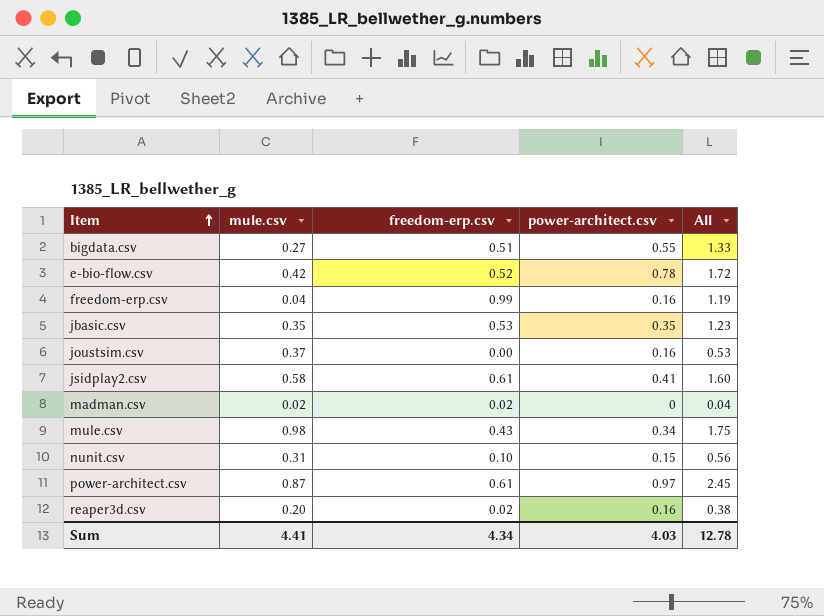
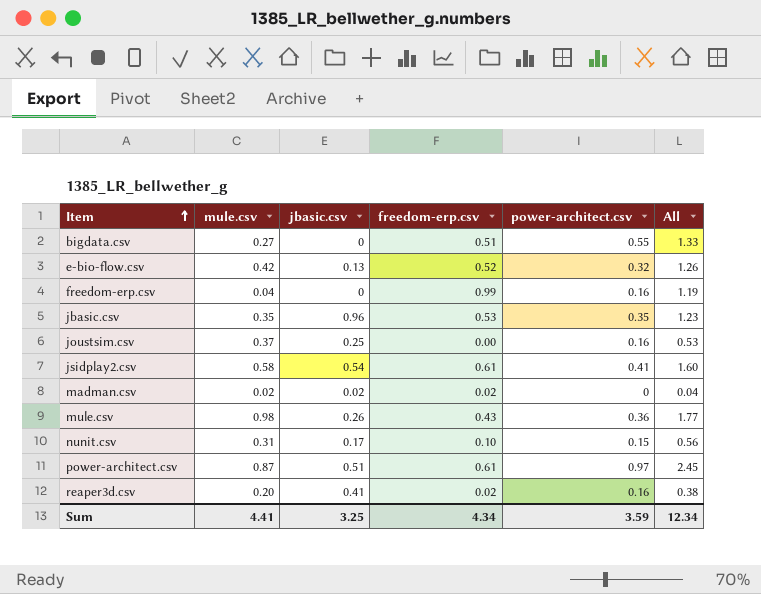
column jbasic.csv | position: none -> 3
e-bio-flow.csv | power-architect.csv: 0.78 -> 0.32
e-bio-flow.csv | All: 1.72 -> 1.26
mule.csv | power-architect.csv: 0.34 -> 0.36
mule.csv | All: 1.75 -> 1.77
Sum | power-architect.csv: 4.03 -> 3.59
Sum | All: 12.78 -> 12.34

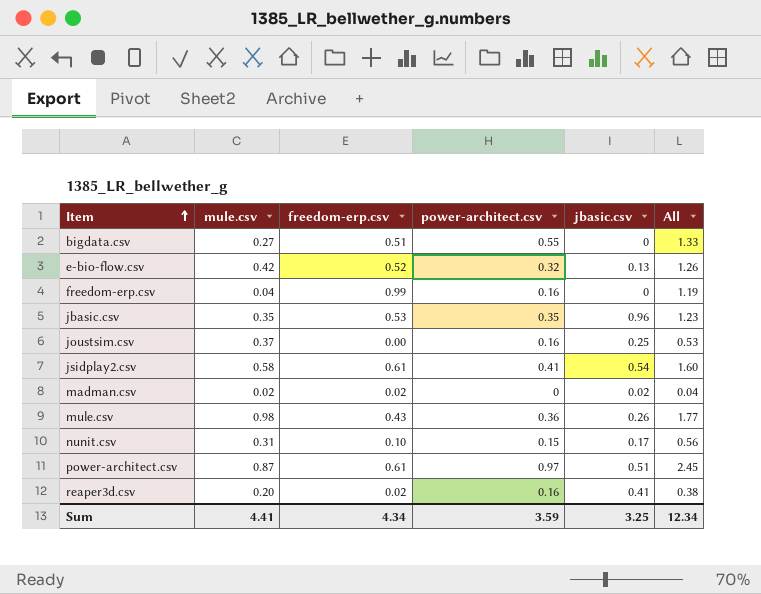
column jbasic.csv | position: 3 -> 5

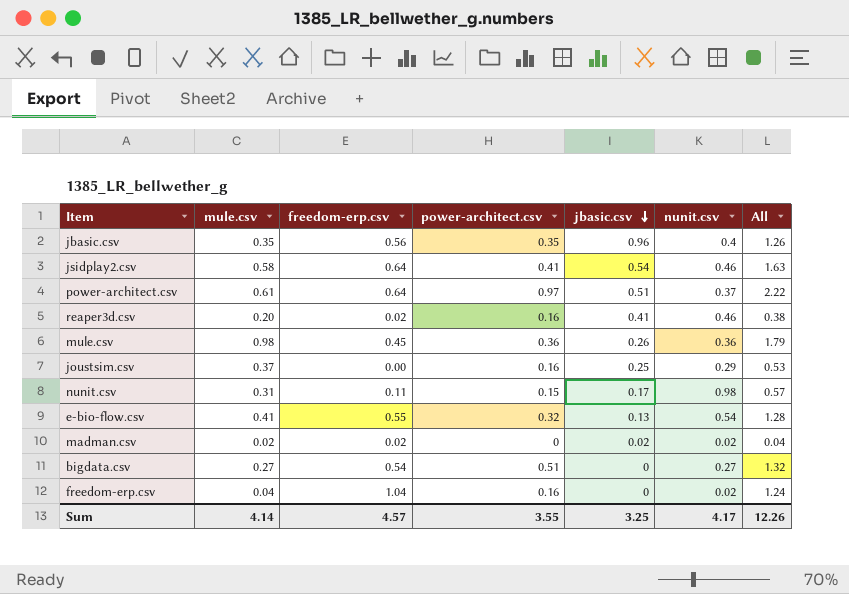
row order: Item ascending -> jbasic.csv descending
column nunit.csv | position: none -> 6
jbasic.csv | freedom-erp.csv: 0.53 -> 0.56
jbasic.csv | All: 1.23 -> 1.26
jsidplay2.csv | freedom-erp.csv: 0.61 -> 0.64
jsidplay2.csv | All: 1.60 -> 1.63
power-architect.csv | mule.csv: 0.87 -> 0.61
power-architect.csv | freedom-erp.csv: 0.61 -> 0.64
power-architect.csv | All: 2.45 -> 2.22
mule.csv | freedom-erp.csv: 0.43 -> 0.45
mule.csv | All: 1.77 -> 1.79
nunit.csv | freedom-erp.csv: 0.10 -> 0.11
nunit.csv | All: 0.56 -> 0.57
e-bio-flow.csv | mule.csv: 0.42 -> 0.41
e-bio-flow.csv | freedom-erp.csv: 0.52 -> 0.55
e-bio-flow.csv | All: 1.26 -> 1.28
bigdata.csv | freedom-erp.csv: 0.51 -> 0.54
bigdata.csv | power-architect.csv: 0.55 -> 0.51
bigdata.csv | All: 1.33 -> 1.32
freedom-erp.csv | freedom-erp.csv: 0.99 -> 1.04
freedom-erp.csv | All: 1.19 -> 1.24
Sum | mule.csv: 4.41 -> 4.14
Sum | freedom-erp.csv: 4.34 -> 4.57
Sum | power-architect.csv: 3.59 -> 3.55
Sum | All: 12.34 -> 12.26

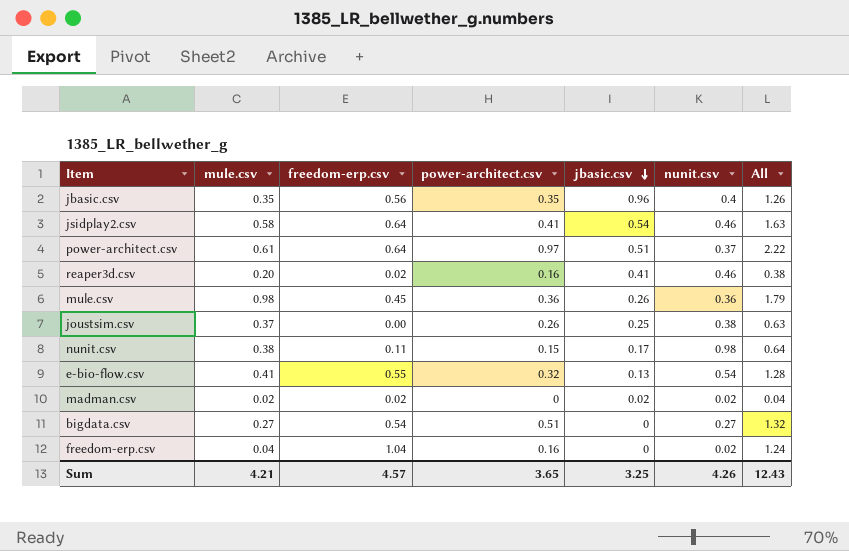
joustsim.csv | power-architect.csv: 0.16 -> 0.26
joustsim.csv | nunit.csv: 0.29 -> 0.38
joustsim.csv | All: 0.53 -> 0.63
nunit.csv | mule.csv: 0.31 -> 0.38
nunit.csv | All: 0.57 -> 0.64
Sum | mule.csv: 4.14 -> 4.21
Sum | power-architect.csv: 3.55 -> 3.65
Sum | nunit.csv: 4.17 -> 4.26
Sum | All: 12.26 -> 12.43

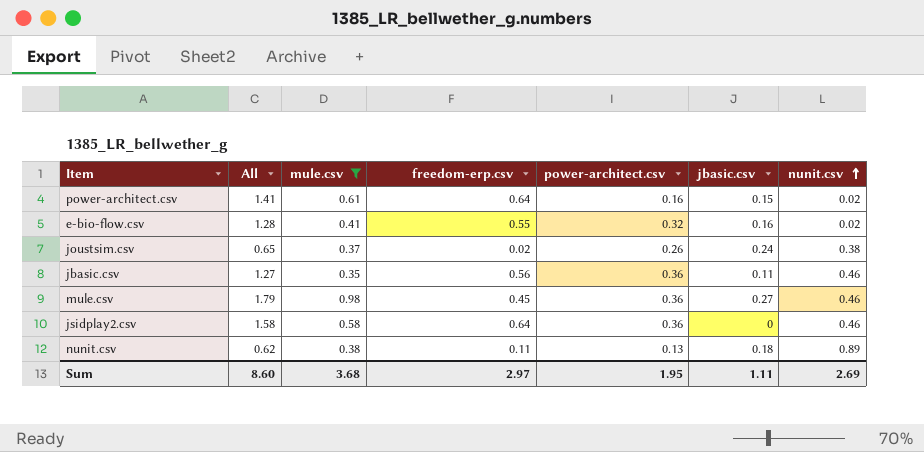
filter: none -> mule.csv >= 0.35
row order: jbasic.csv descending -> nunit.csv ascending
column All | position: 7 -> 2
power-architect.csv | All: 2.22 -> 1.41
power-architect.csv | power-architect.csv: 0.97 -> 0.16
power-architect.csv | jbasic.csv: 0.51 -> 0.15
power-architect.csv | nunit.csv: 0.37 -> 0.02
e-bio-flow.csv | jbasic.csv: 0.13 -> 0.16
e-bio-flow.csv | nunit.csv: 0.54 -> 0.02
joustsim.csv | All: 0.63 -> 0.65
joustsim.csv | freedom-erp.csv: 0.00 -> 0.02
joustsim.csv | jbasic.csv: 0.25 -> 0.24
jbasic.csv | All: 1.26 -> 1.27
jbasic.csv | power-architect.csv: 0.35 -> 0.36
jbasic.csv | jbasic.csv: 0.96 -> 0.11
jbasic.csv | nunit.csv: 0.4 -> 0.46
mule.csv | jbasic.csv: 0.26 -> 0.27
mule.csv | nunit.csv: 0.36 -> 0.46
jsidplay2.csv | All: 1.63 -> 1.58
jsidplay2.csv | power-architect.csv: 0.41 -> 0.36
jsidplay2.csv | jbasic.csv: 0.54 -> 0
nunit.csv | All: 0.64 -> 0.62
nunit.csv | power-architect.csv: 0.15 -> 0.13
nunit.csv | jbasic.csv: 0.17 -> 0.18
nunit.csv | nunit.csv: 0.98 -> 0.89
Sum | All: 12.43 -> 8.60
Sum | mule.csv: 4.21 -> 3.68
Sum | freedom-erp.csv: 4.57 -> 2.97
Sum | power-architect.csv: 3.65 -> 1.95
Sum | jbasic.csv: 3.25 -> 1.11
Sum | nunit.csv: 4.26 -> 2.69

